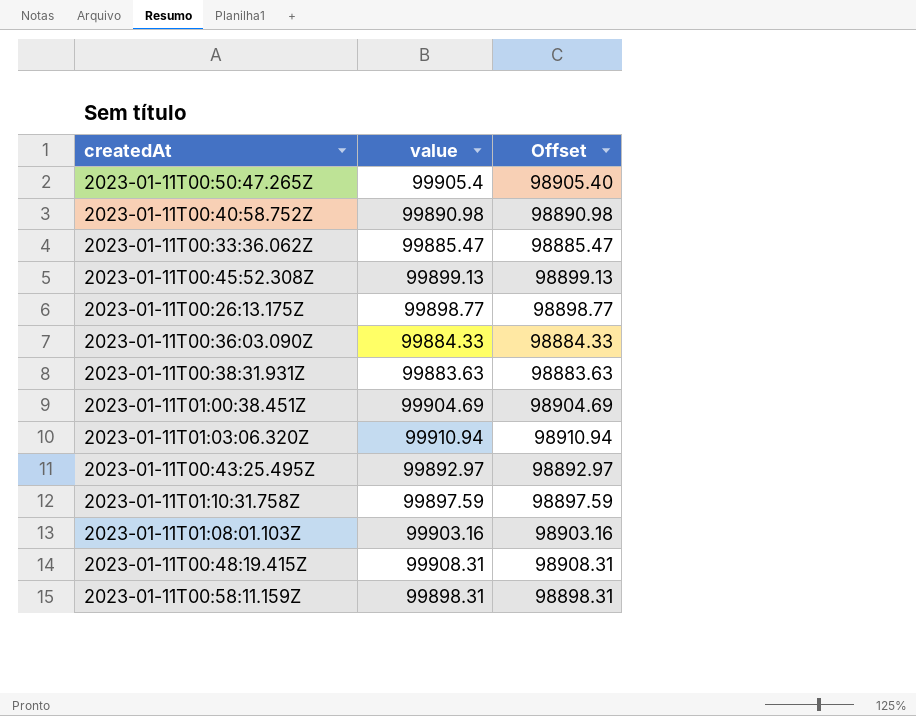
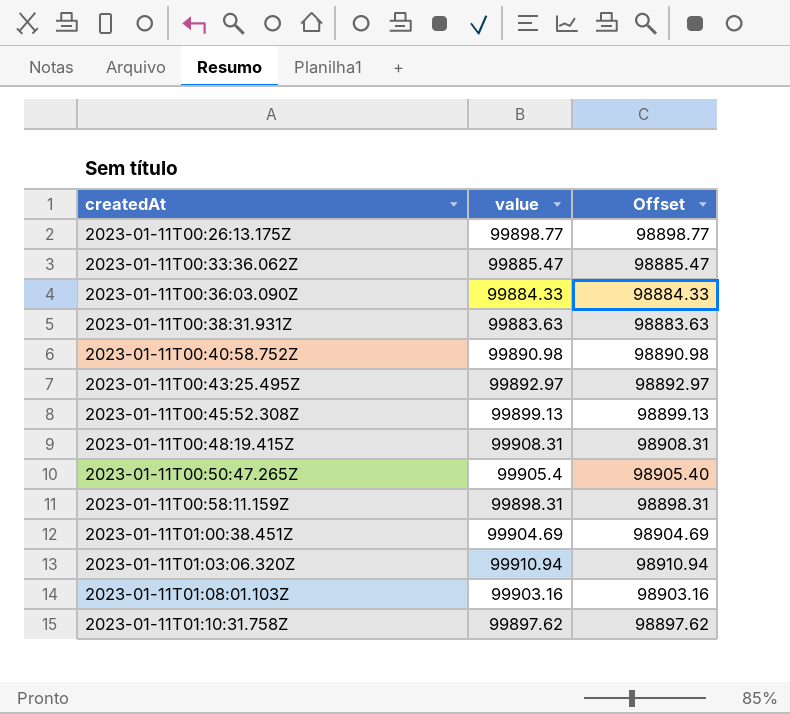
row order: none -> createdAt ascending
2023-01-11T01:10:31.758Z | value: 99897.59 -> 99897.62
2023-01-11T01:10:31.758Z | Offset: 98897.59 -> 98897.62

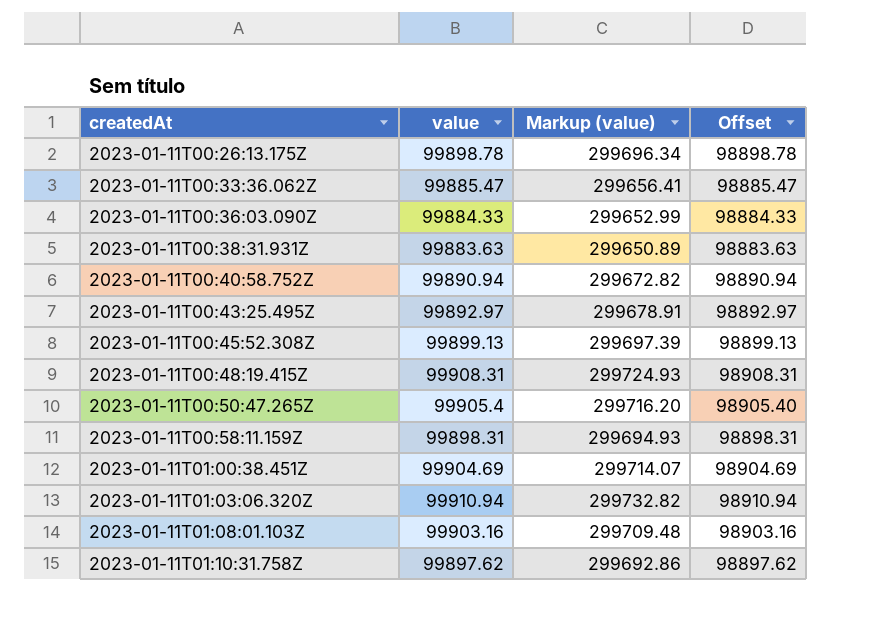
column Markup (value) | formula: none -> [value] * 3
2023-01-11T00:26:13.175Z | value: 99898.77 -> 99898.78
2023-01-11T00:26:13.175Z | Offset: 98898.77 -> 98898.78
2023-01-11T00:40:58.752Z | value: 99890.98 -> 99890.94
2023-01-11T00:40:58.752Z | Offset: 98890.98 -> 98890.94

